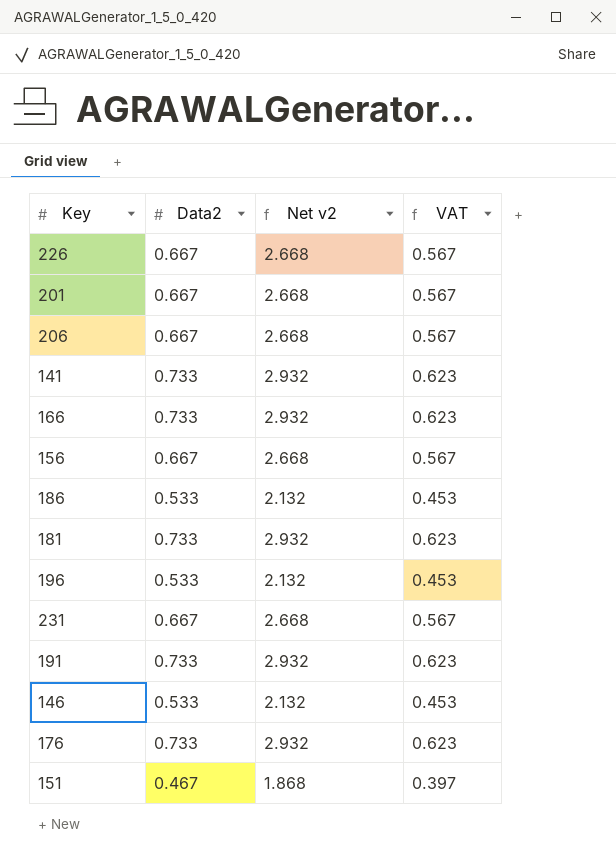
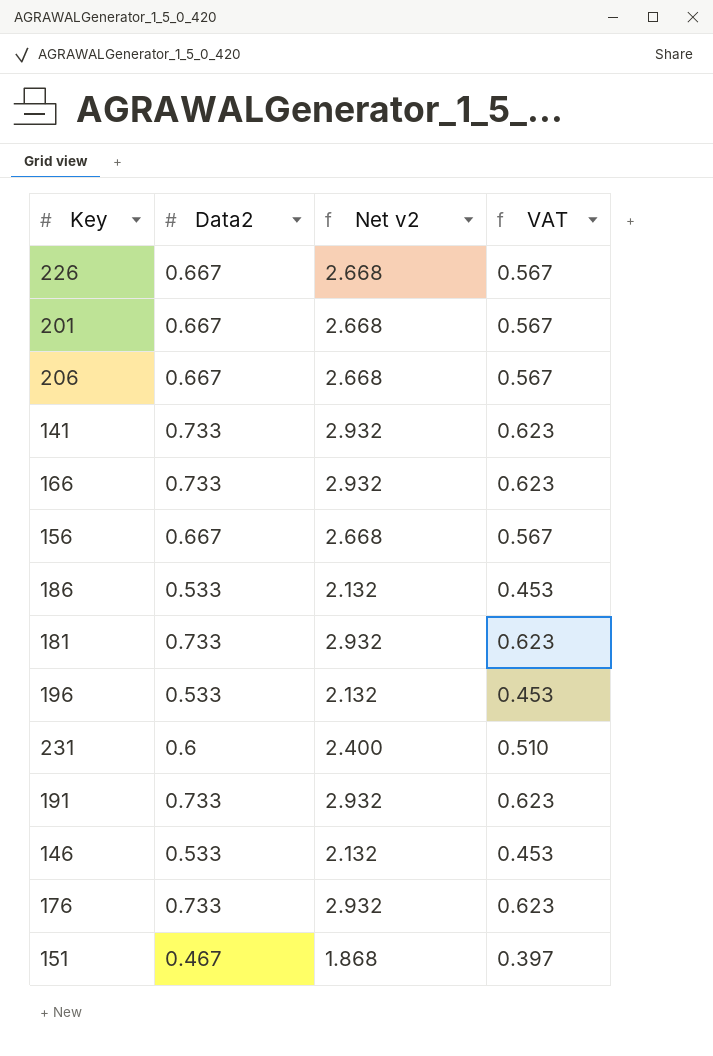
231 | Data2: 0.667 -> 0.6
231 | Net v2: 2.668 -> 2.400
231 | VAT: 0.567 -> 0.510

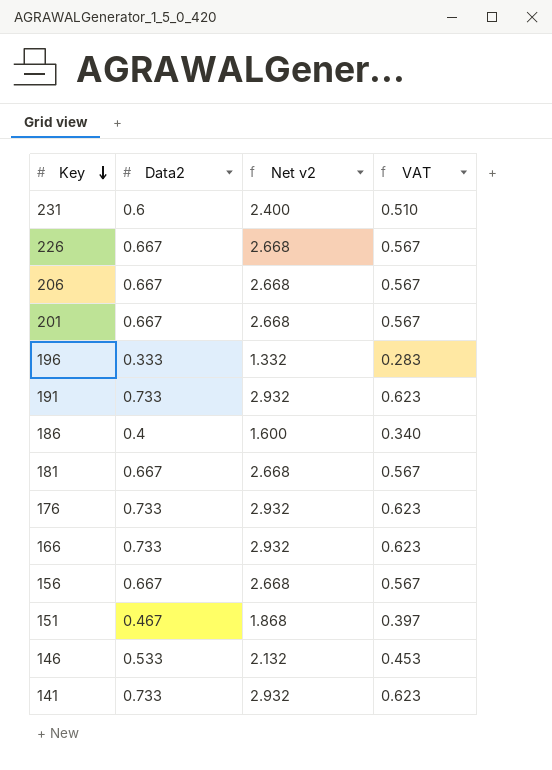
row order: none -> Key descending
196 | Data2: 0.533 -> 0.333
196 | Net v2: 2.132 -> 1.332
196 | VAT: 0.453 -> 0.283
186 | Data2: 0.533 -> 0.4
186 | Net v2: 2.132 -> 1.600
186 | VAT: 0.453 -> 0.340
181 | Data2: 0.733 -> 0.667
181 | Net v2: 2.932 -> 2.668
181 | VAT: 0.623 -> 0.567

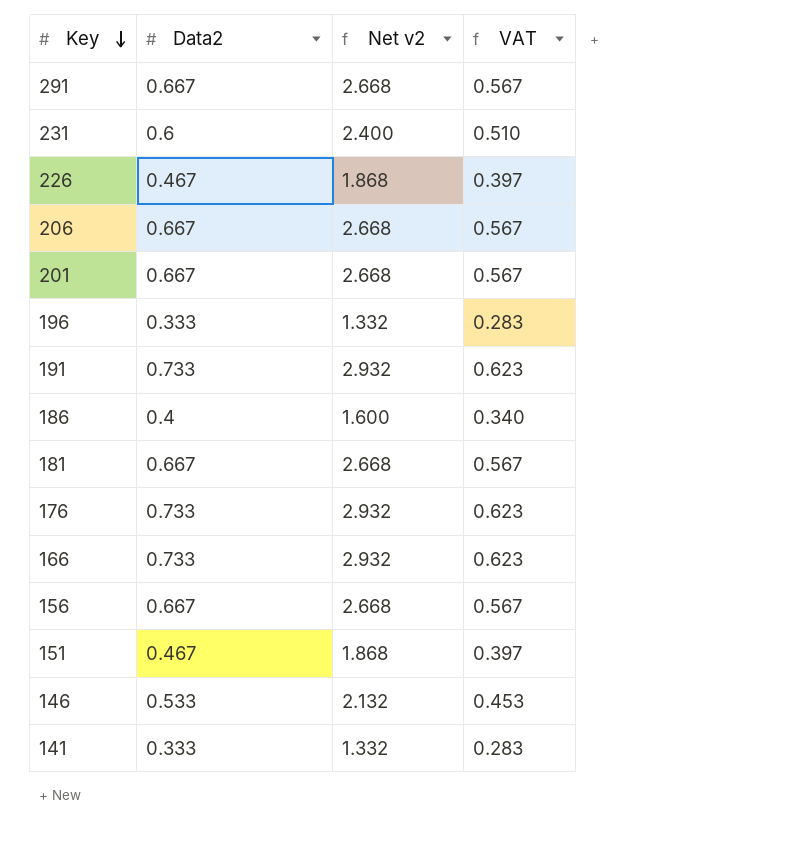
row 291: none -> 0.667 | 2.668 | 0.567
226 | Data2: 0.667 -> 0.467
226 | Net v2: 2.668 -> 1.868
226 | VAT: 0.567 -> 0.397
141 | Data2: 0.733 -> 0.333
141 | Net v2: 2.932 -> 1.332
141 | VAT: 0.623 -> 0.283

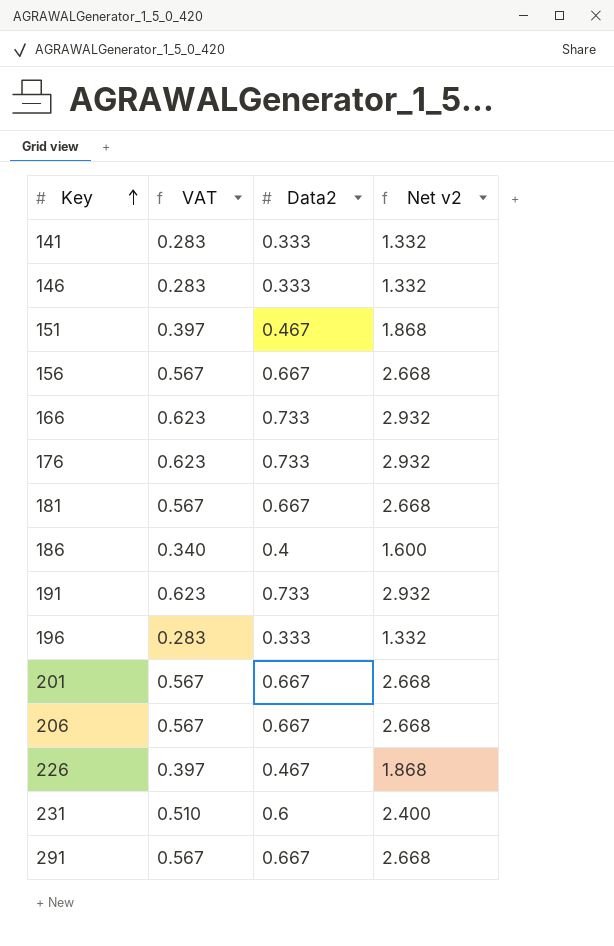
row order: Key descending -> Key ascending
column VAT | position: 4 -> 2
146 | VAT: 0.453 -> 0.283
146 | Data2: 0.533 -> 0.333
146 | Net v2: 2.132 -> 1.332

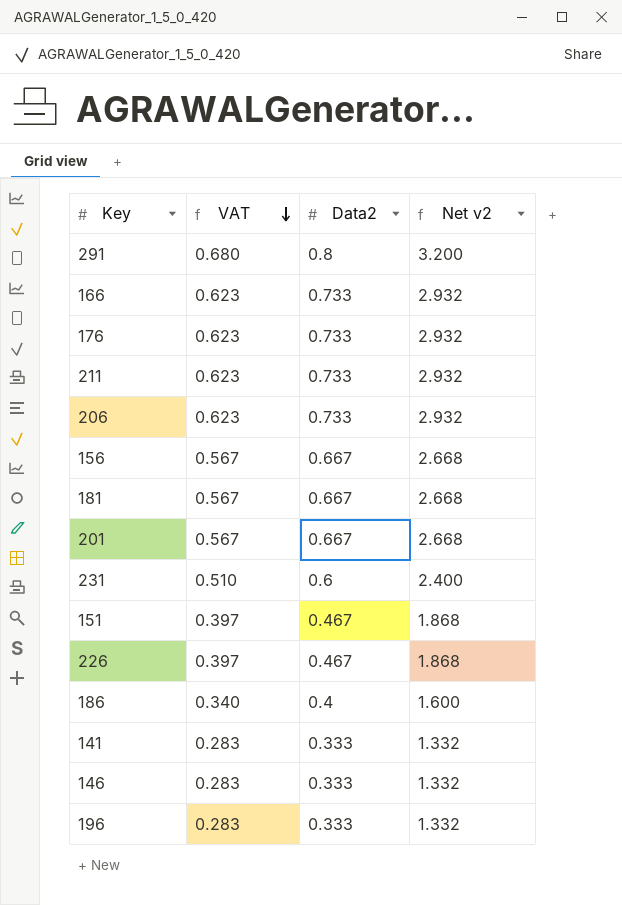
row order: Key ascending -> VAT descending
row 191: 0.623 | 0.733 | 2.932 -> none
291 | VAT: 0.567 -> 0.680
291 | Data2: 0.667 -> 0.8
291 | Net v2: 2.668 -> 3.200
row 211: none -> 0.623 | 0.733 | 2.932
206 | VAT: 0.567 -> 0.623
206 | Data2: 0.667 -> 0.733
206 | Net v2: 2.668 -> 2.932

